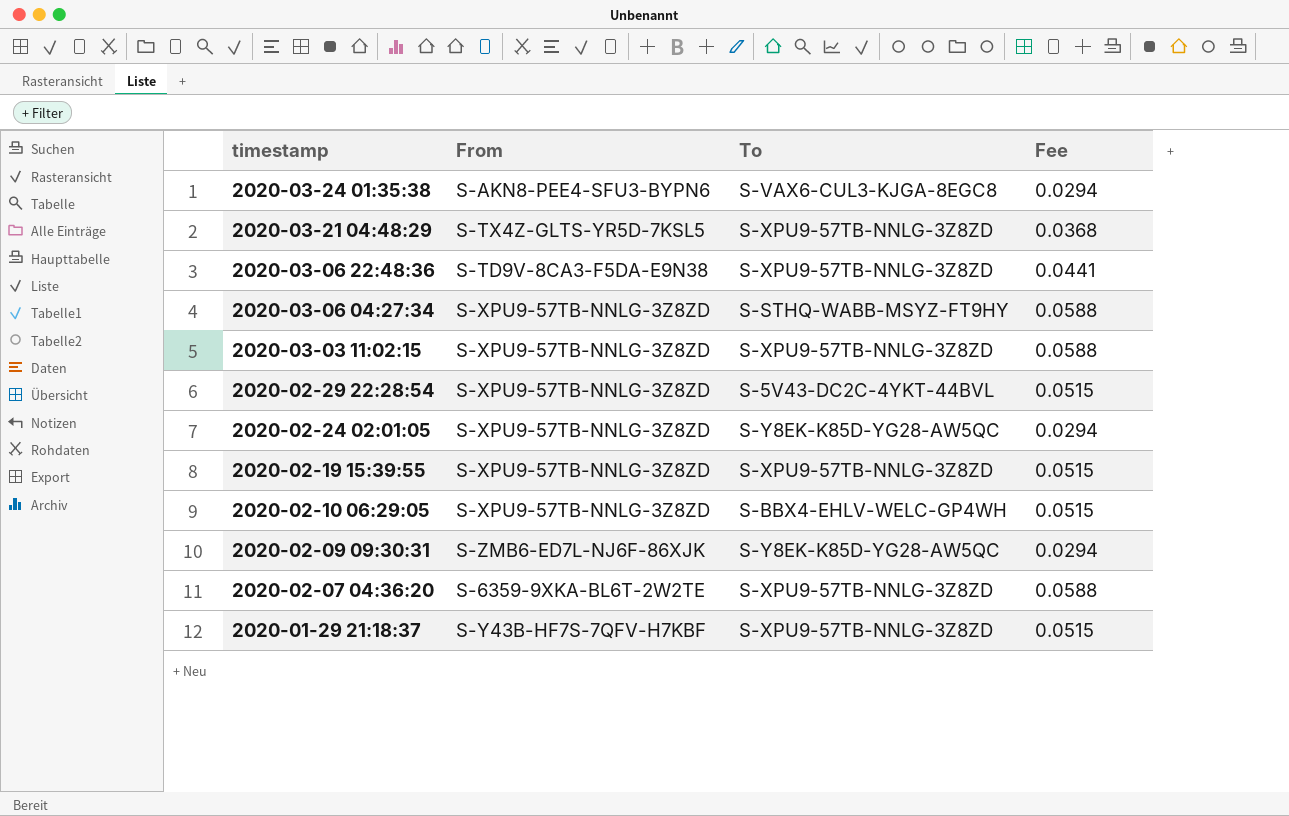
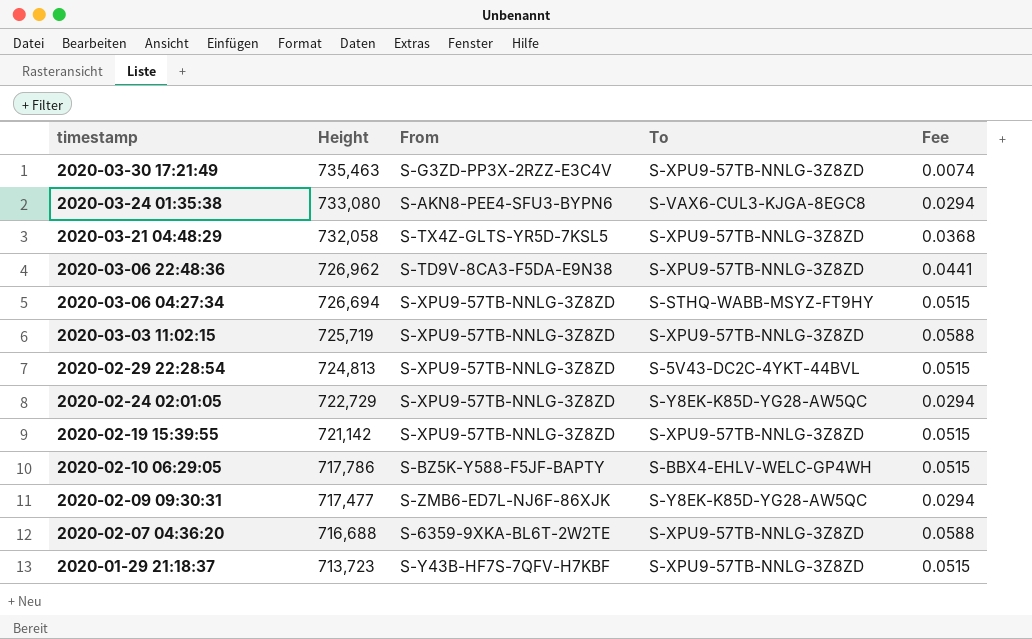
column Height | position: none -> 2
row 2020-03-30 17:21:49: none -> 735,463 | S-G3ZD-PP3X-2RZZ-E3C4V | S-XPU9-57TB-NNLG-3Z8ZD | 0.0074
2020-03-06 04:27:34 | Fee: 0.0588 -> 0.0515
2020-02-10 06:29:05 | From: S-XPU9-57TB-NNLG-3Z8ZD -> S-BZ5K-Y588-F5JF-BAPTY

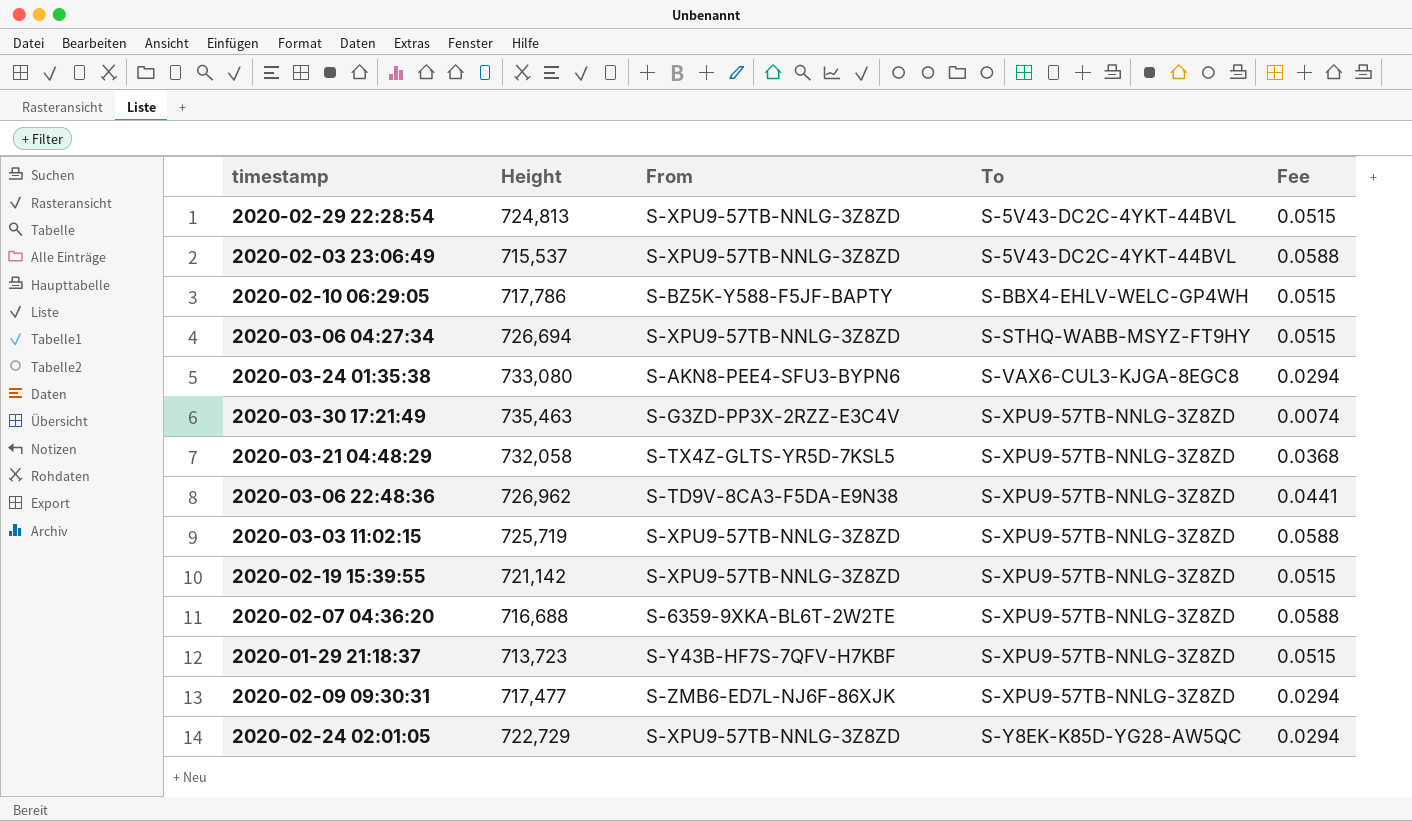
row order: timestamp descending -> To ascending
row 2020-02-03 23:06:49: none -> 715,537 | S-XPU9-57TB-NNLG-3Z8ZD | S-5V43-DC2C-4YKT-44BVL | 0.0588
2020-02-09 09:30:31 | To: S-Y8EK-K85D-YG28-AW5QC -> S-XPU9-57TB-NNLG-3Z8ZD

